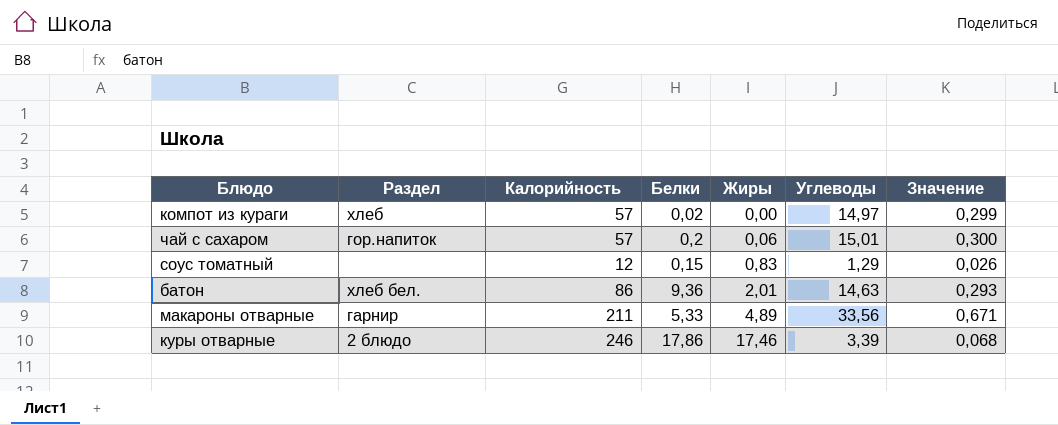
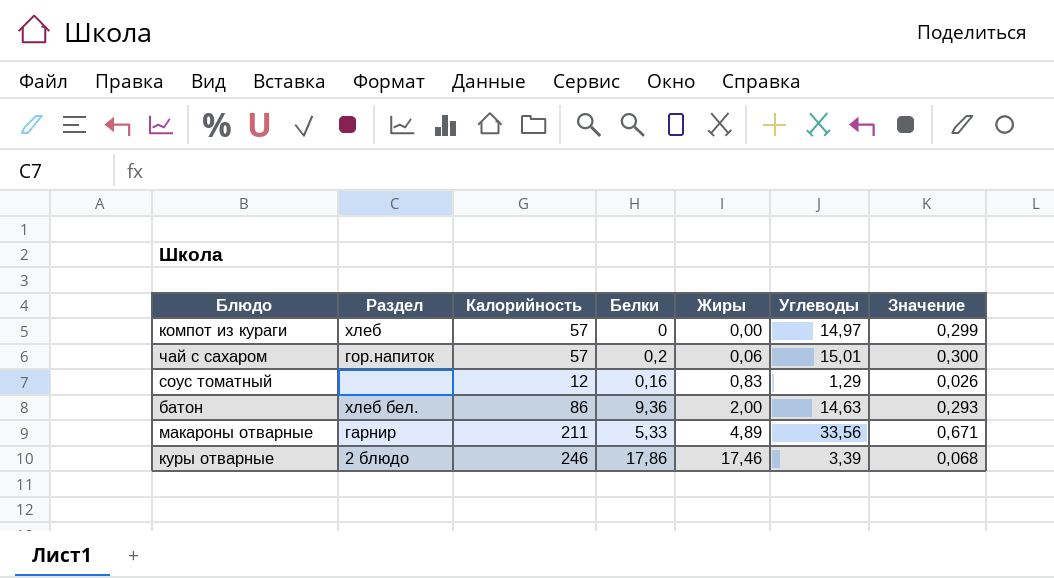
компот из кураги | Белки: 0,02 -> 0
соус томатный | Белки: 0,15 -> 0,16
батон | Жиры: 2,01 -> 2,00

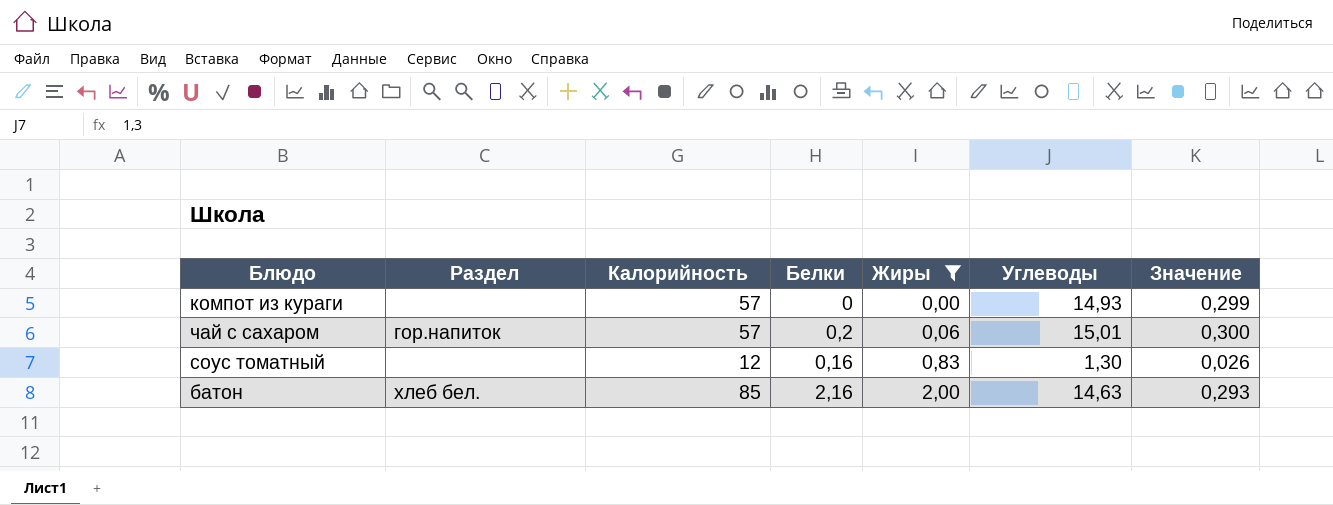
filter: none -> Жиры <= 2,00
компот из кураги | Раздел: хлеб -> none
компот из кураги | Углеводы: 14,97 -> 14,93
соус томатный | Углеводы: 1,29 -> 1,30
батон | Калорийность: 86 -> 85
батон | Белки: 9,36 -> 2,16

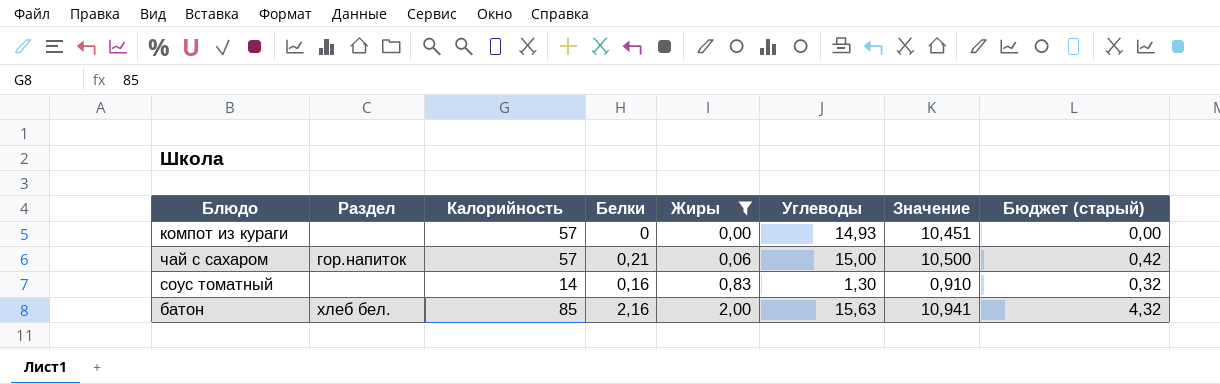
column Значение | formula: [Углеводы] * 0,02 -> [Углеводы] * 0,7
column Бюджет (старый) | formula: none -> [Белки] * 2
чай с сахаром | Белки: 0,2 -> 0,21
чай с сахаром | Углеводы: 15,01 -> 15,00
соус томатный | Калорийность: 12 -> 14
батон | Углеводы: 14,63 -> 15,63

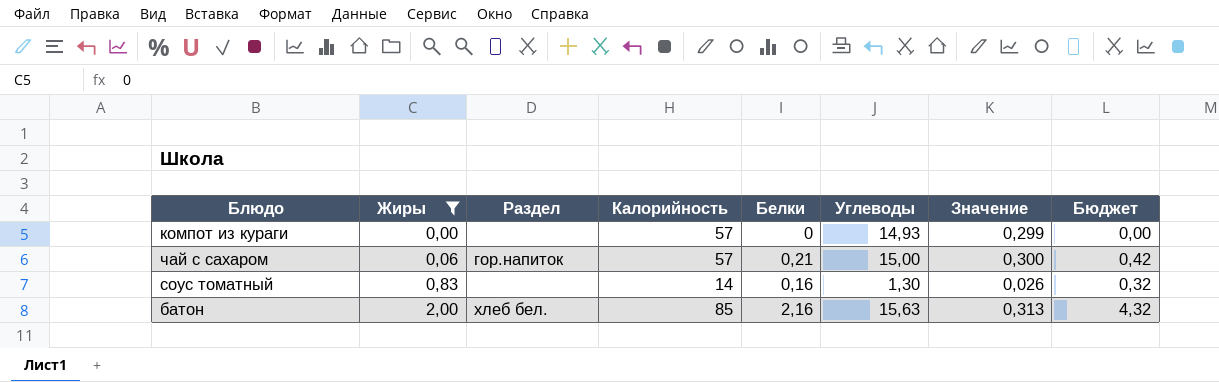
column Жиры | position: 5 -> 2
column Значение | formula: [Углеводы] * 0,7 -> [Углеводы] * 0,02
column name: Бюджет (старый) -> Бюджет

